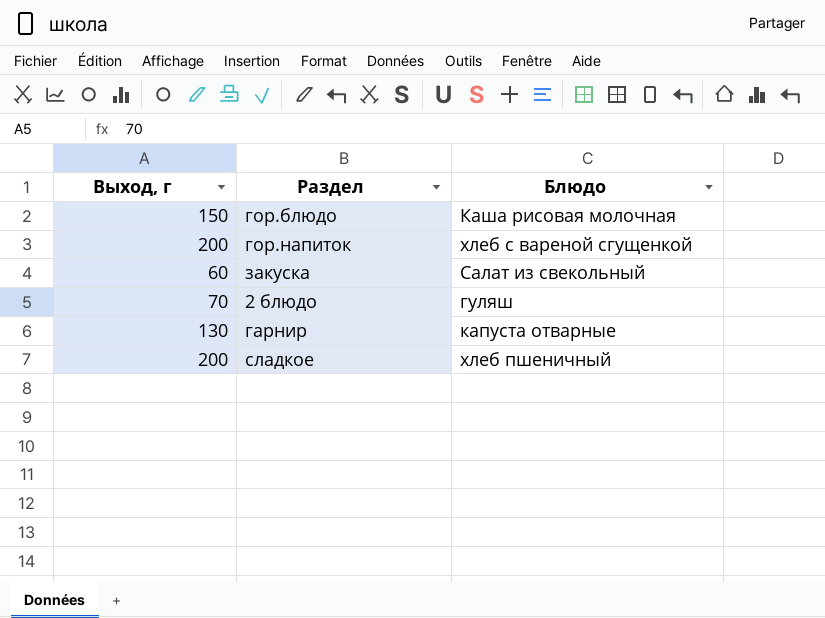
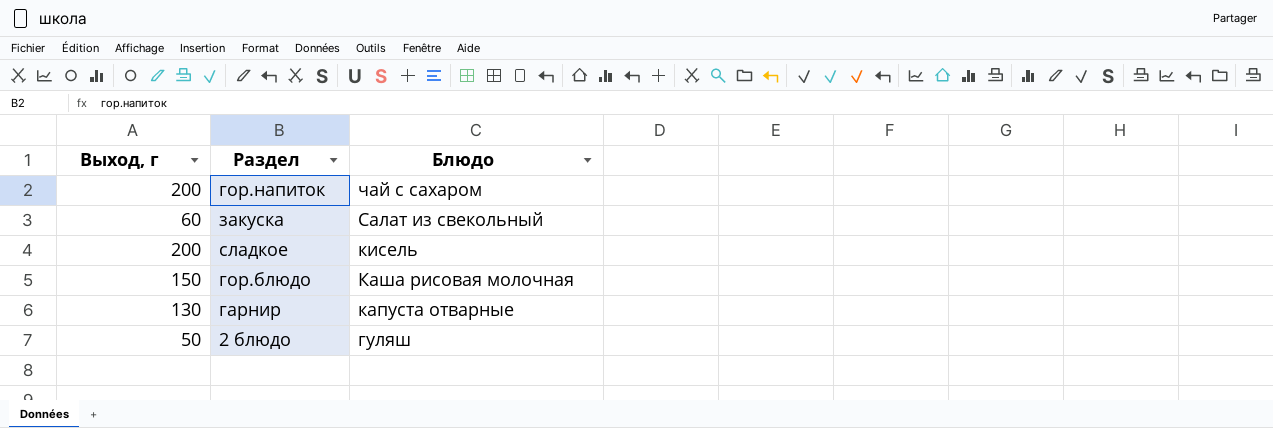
row order: none -> Блюдо descending
гор.напиток | Блюдо: хлеб с вареной сгущенкой -> чай с сахаром
сладкое | Блюдо: хлеб пшеничный -> кисель
2 блюдо | Выход, г: 70 -> 50

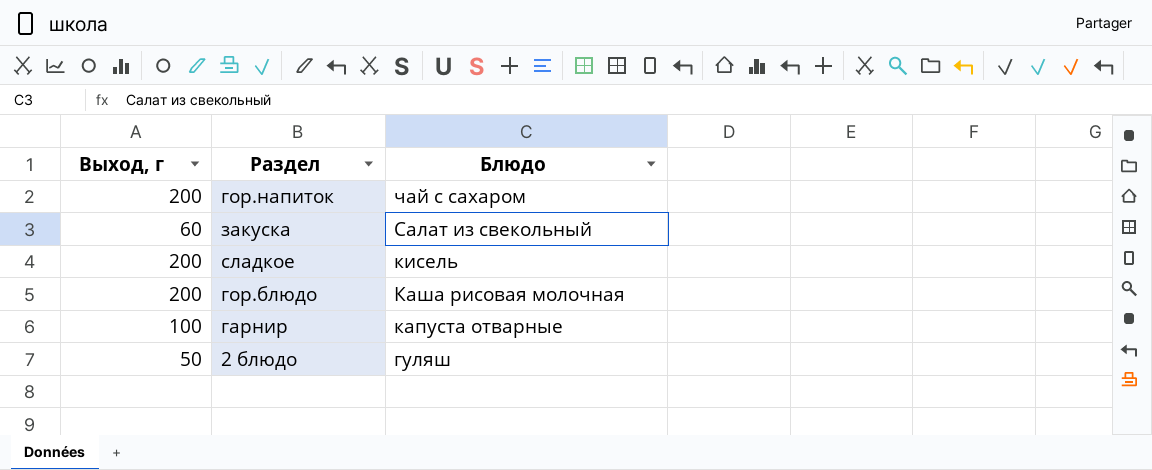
гор.блюдо | Выход, г: 150 -> 200
гарнир | Выход, г: 130 -> 100

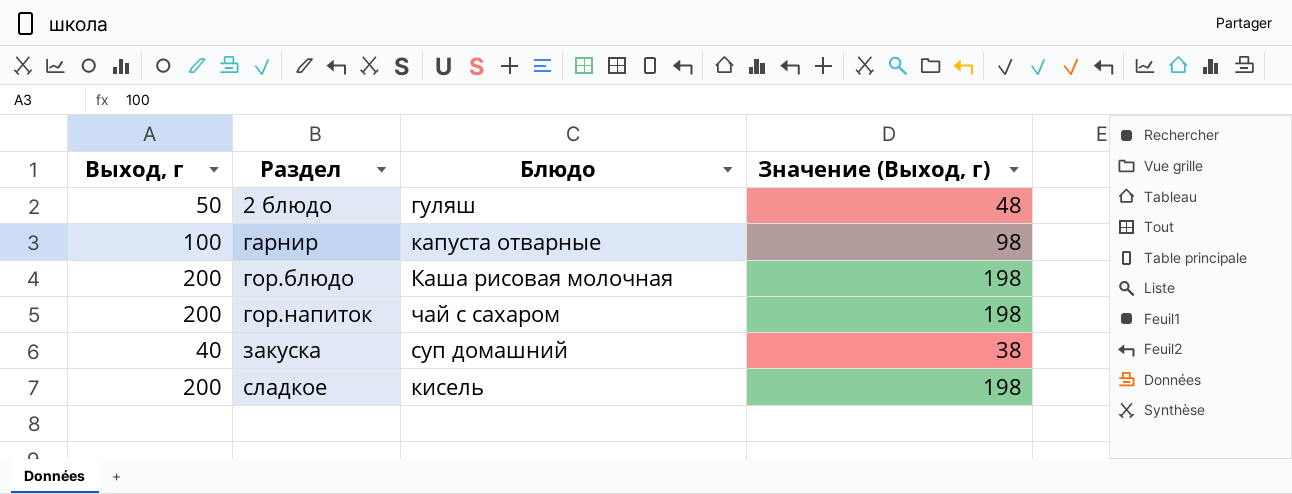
row order: Блюдо descending -> Раздел ascending
column Значение (Выход, г) | formula: none -> [Выход, г] - 2
закуска | Выход, г: 60 -> 40
закуска | Блюдо: Салат из свекольный -> суп домашний

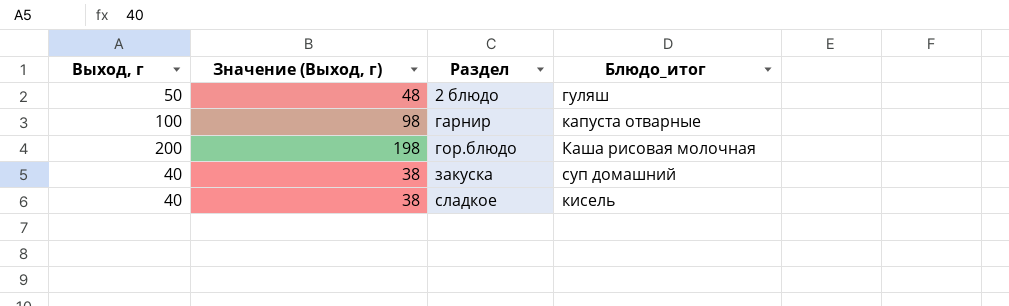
column Значение (Выход, г) | position: 4 -> 2
column name: Блюдо -> Блюдо_итог
row гор.напиток: 200 | чай с сахаром | 198 -> none
сладкое | Выход, г: 200 -> 40
сладкое | Значение (Выход, г): 198 -> 38

